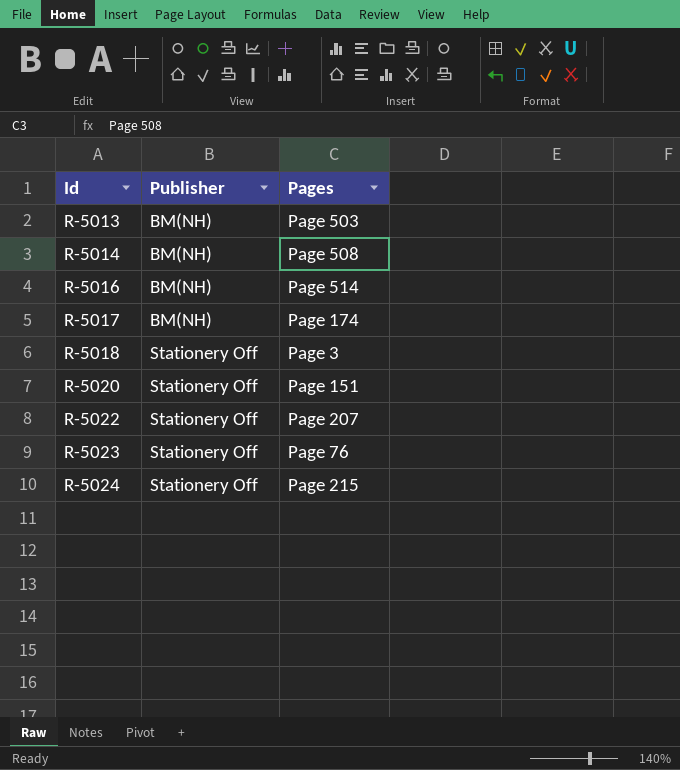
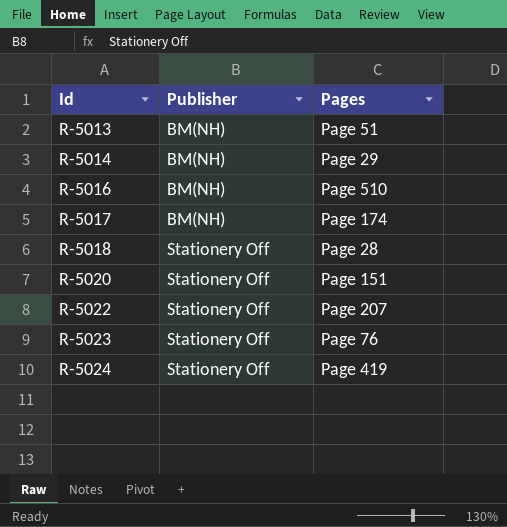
R-5013 | Pages: Page 503 -> Page 51
R-5014 | Pages: Page 508 -> Page 29
R-5016 | Pages: Page 514 -> Page 510
R-5018 | Pages: Page 3 -> Page 28
R-5024 | Pages: Page 215 -> Page 419

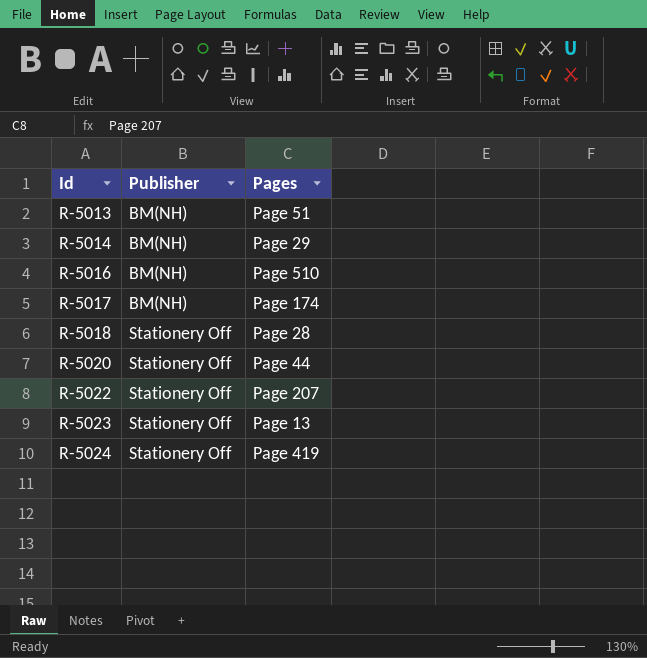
R-5020 | Pages: Page 151 -> Page 44
R-5023 | Pages: Page 76 -> Page 13

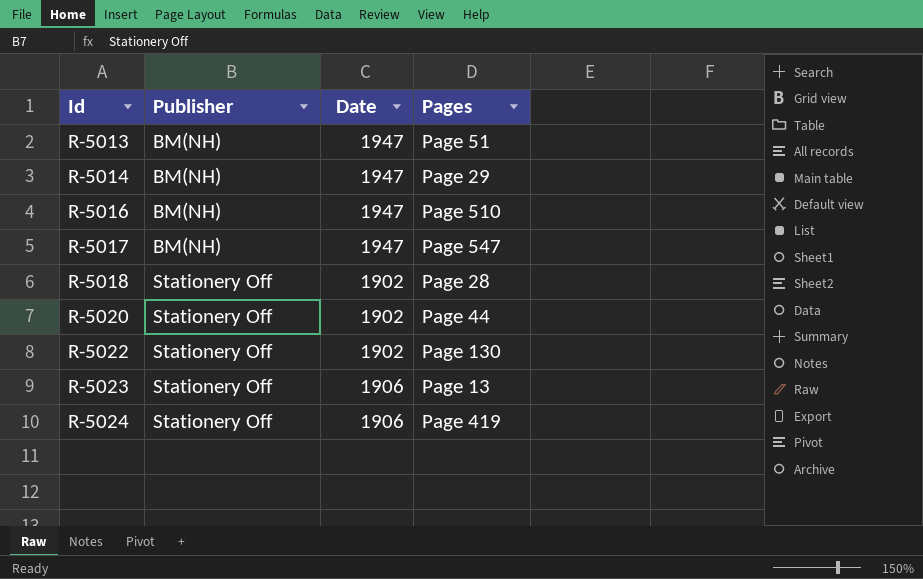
column Date | position: none -> 3
R-5017 | Pages: Page 174 -> Page 547
R-5022 | Pages: Page 207 -> Page 130

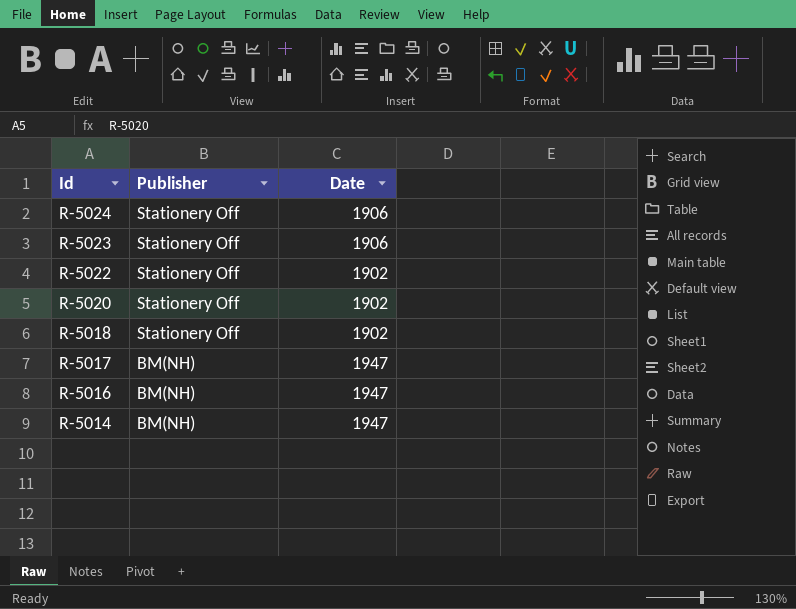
row order: Id ascending -> Id descending
column Pages | position: 4 -> none
row R-5013: BM(NH) | 1947 | Page 51 -> none

